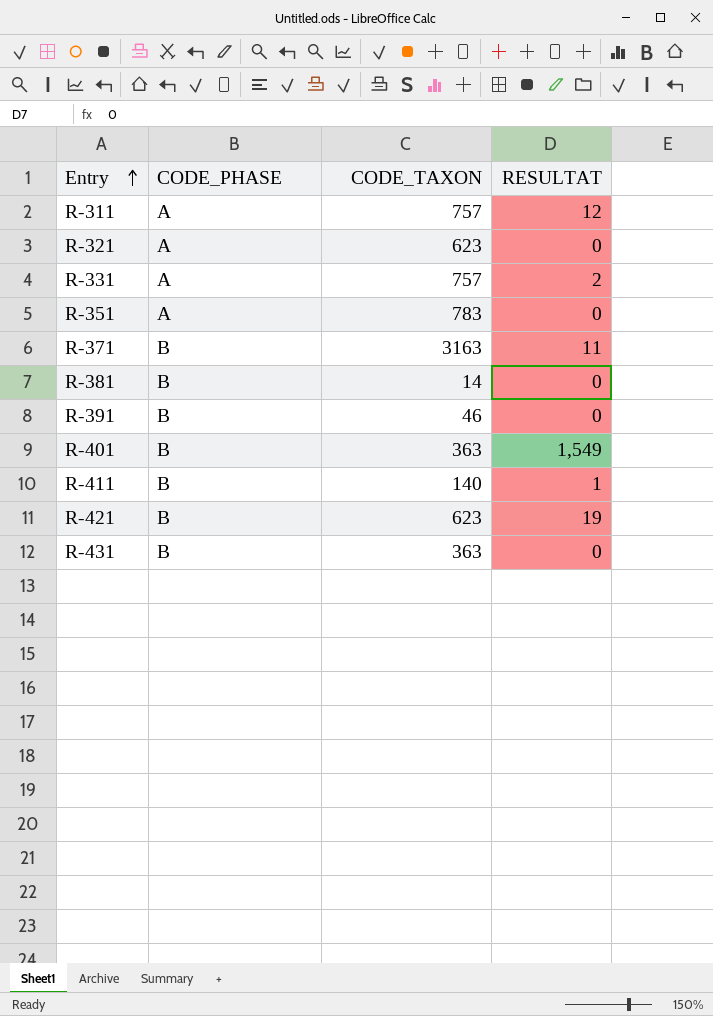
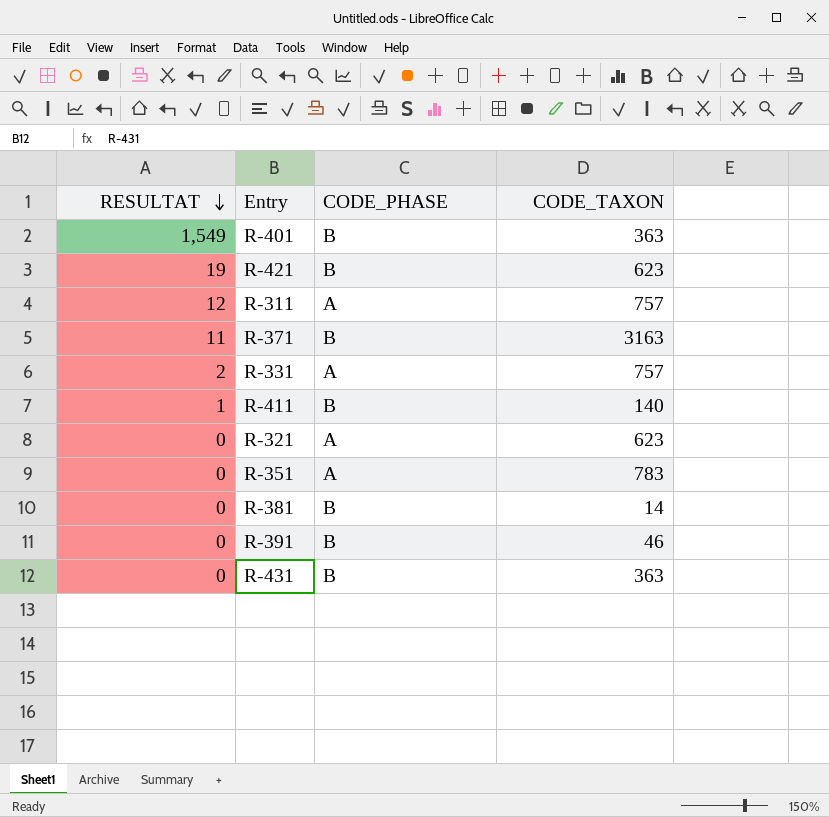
row order: Entry ascending -> RESULTAT descending
column RESULTAT | position: 4 -> 1

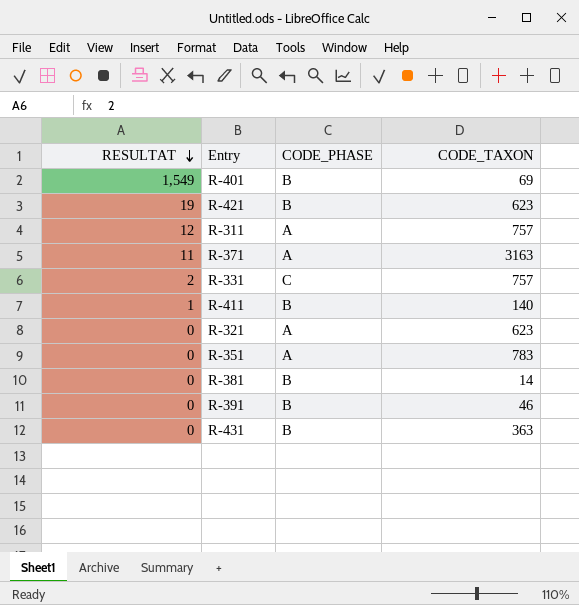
R-401 | CODE_TAXON: 363 -> 69
R-371 | CODE_PHASE: B -> A
R-331 | CODE_PHASE: A -> C

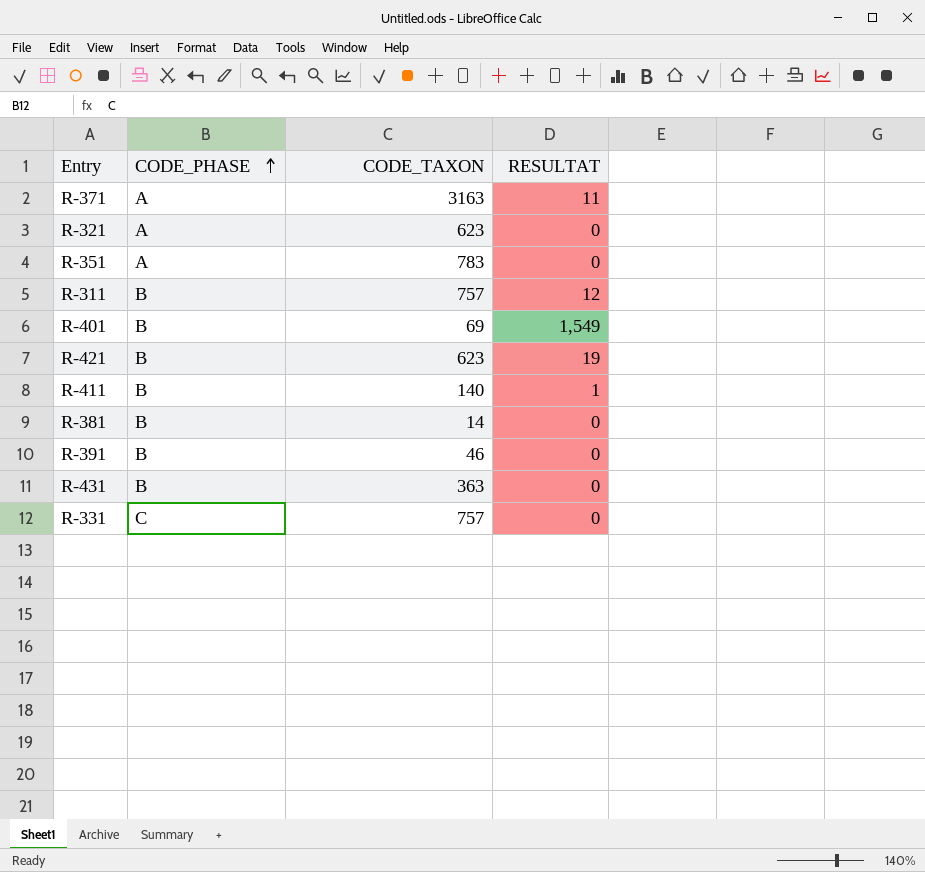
row order: RESULTAT descending -> CODE_PHASE ascending
column RESULTAT | position: 1 -> 4
R-311 | CODE_PHASE: A -> B
R-331 | RESULTAT: 2 -> 0

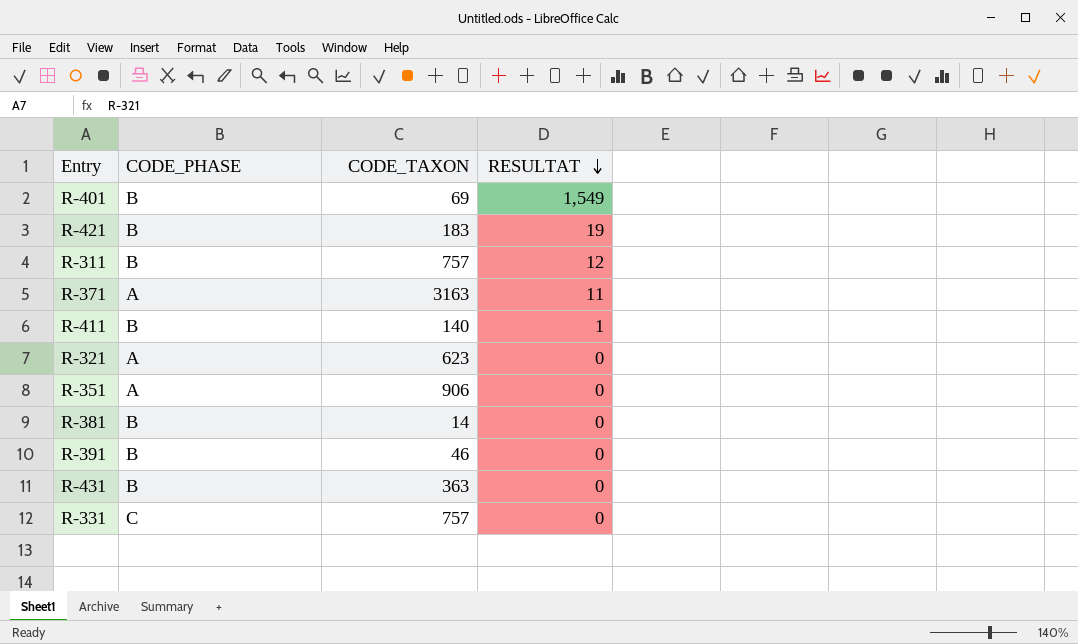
row order: CODE_PHASE ascending -> RESULTAT descending
R-421 | CODE_TAXON: 623 -> 183
R-351 | CODE_TAXON: 783 -> 906

